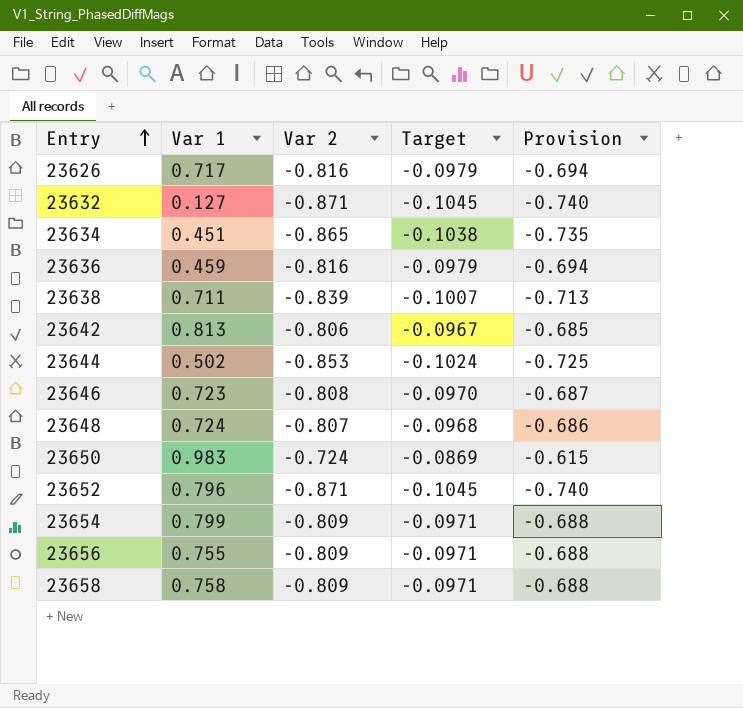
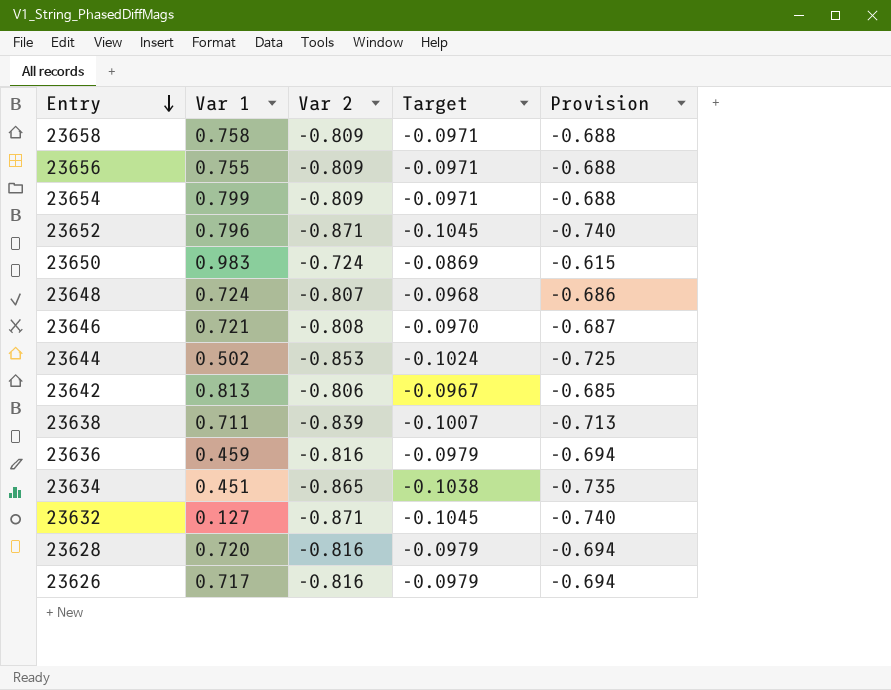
row order: Entry ascending -> Entry descending
23646 | Var 1: 0.723 -> 0.721
row 23628: none -> 0.720 | -0.816 | -0.0979 | -0.694

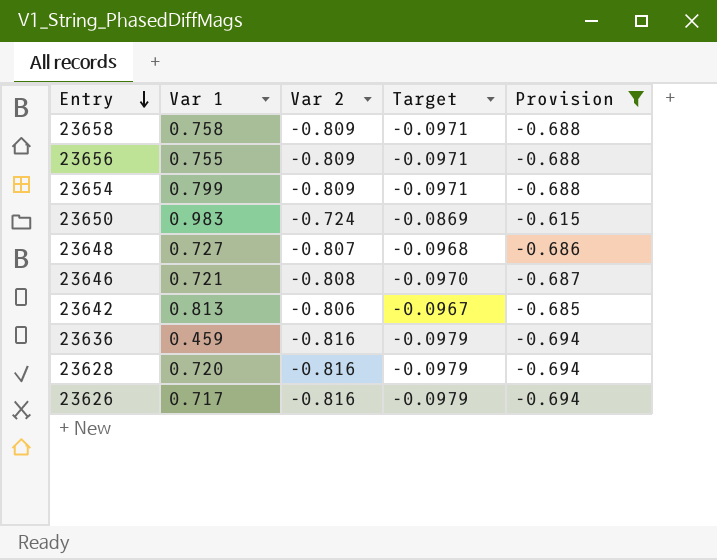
filter: none -> Provision >= -0.694
23648 | Var 1: 0.724 -> 0.727

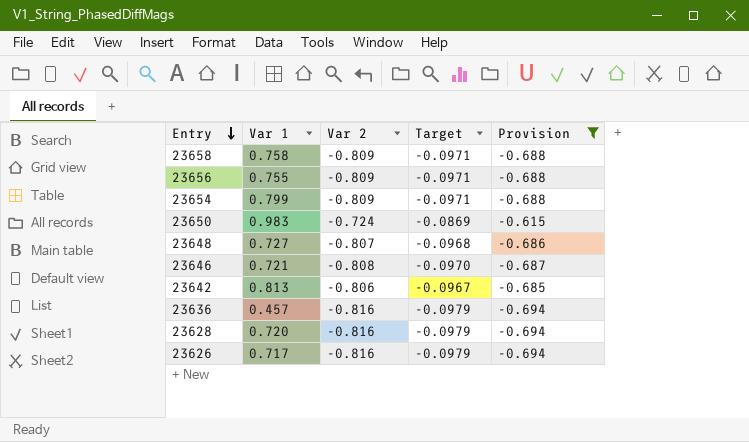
23636 | Var 1: 0.459 -> 0.457

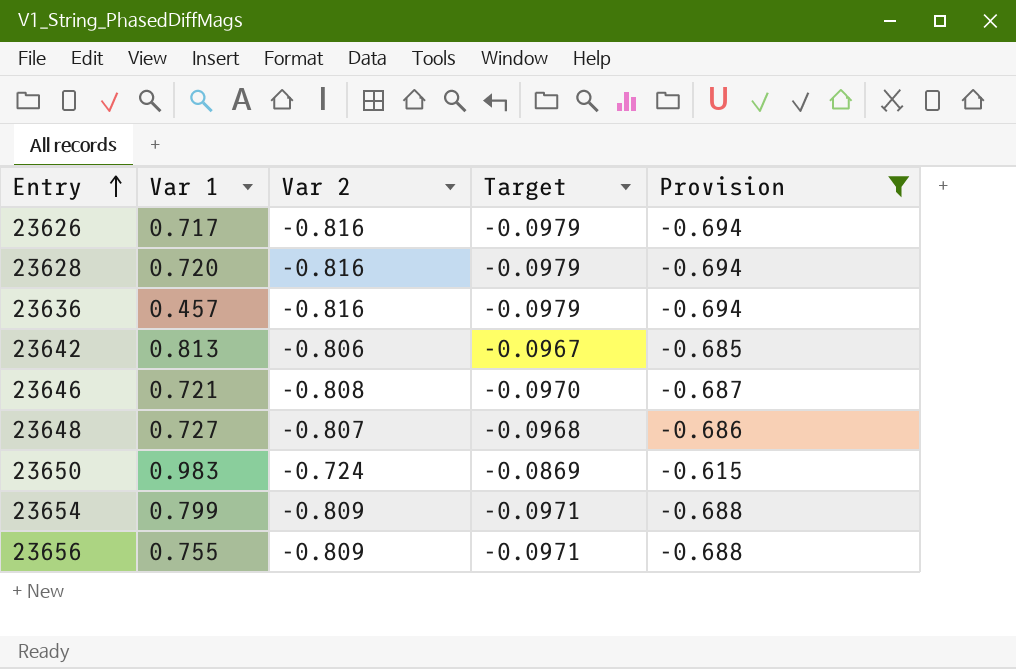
row order: Entry descending -> Entry ascending
row 23658: 0.758 | -0.809 | -0.0971 | -0.688 -> none

